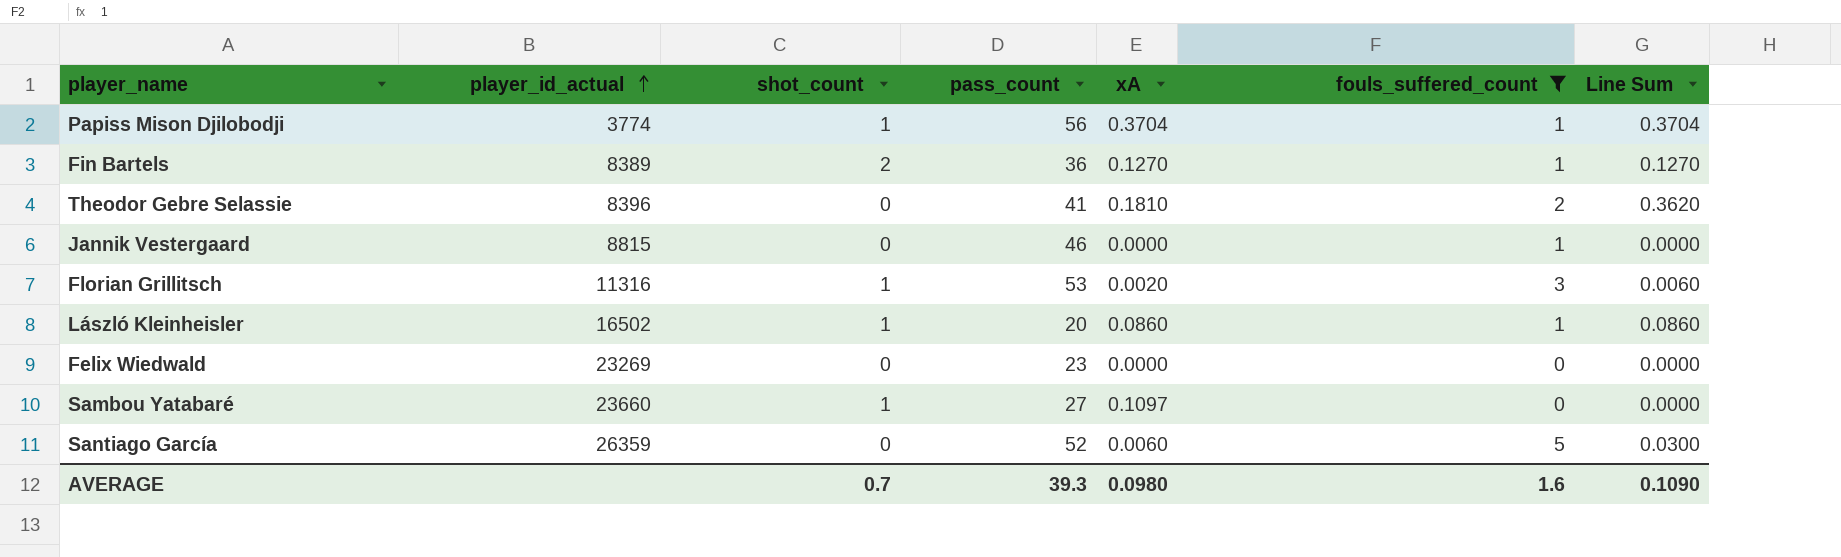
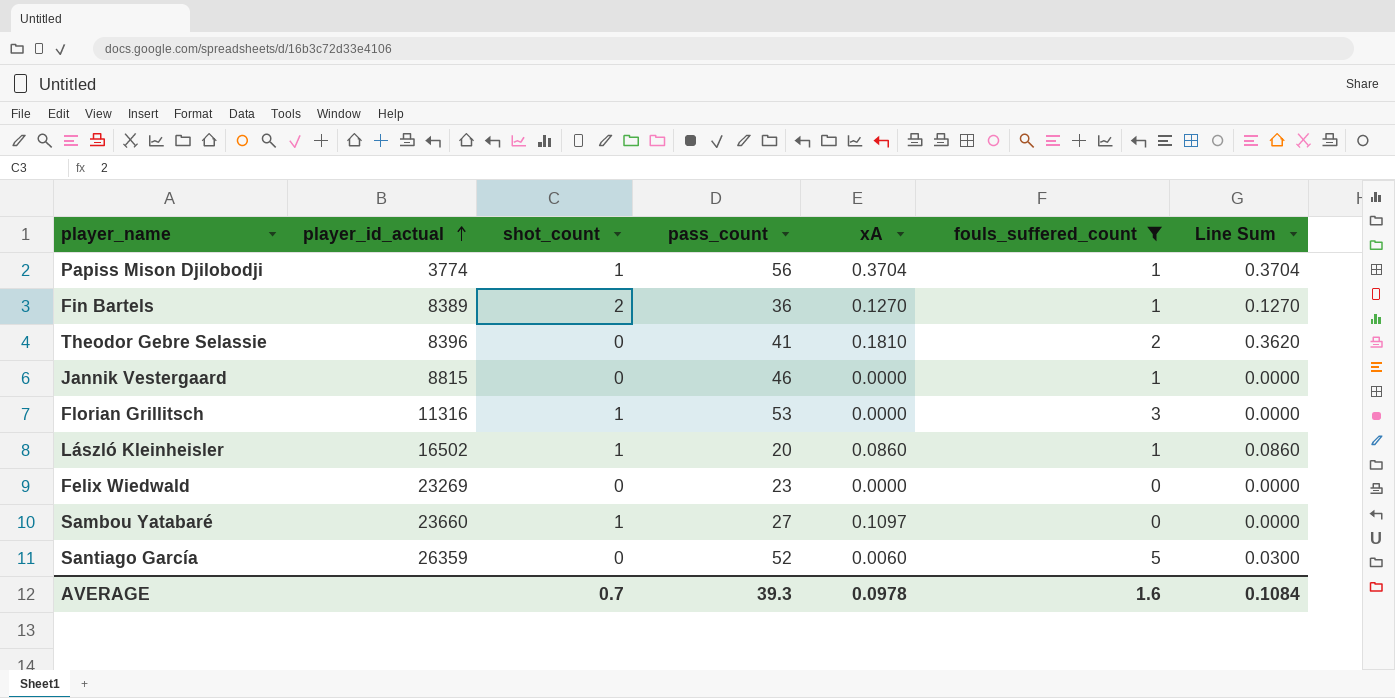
Florian Grillitsch | xA: 0.0020 -> 0.0000
Florian Grillitsch | Line Sum: 0.0060 -> 0.0000
AVERAGE | xA: 0.0980 -> 0.0978
AVERAGE | Line Sum: 0.1090 -> 0.1084

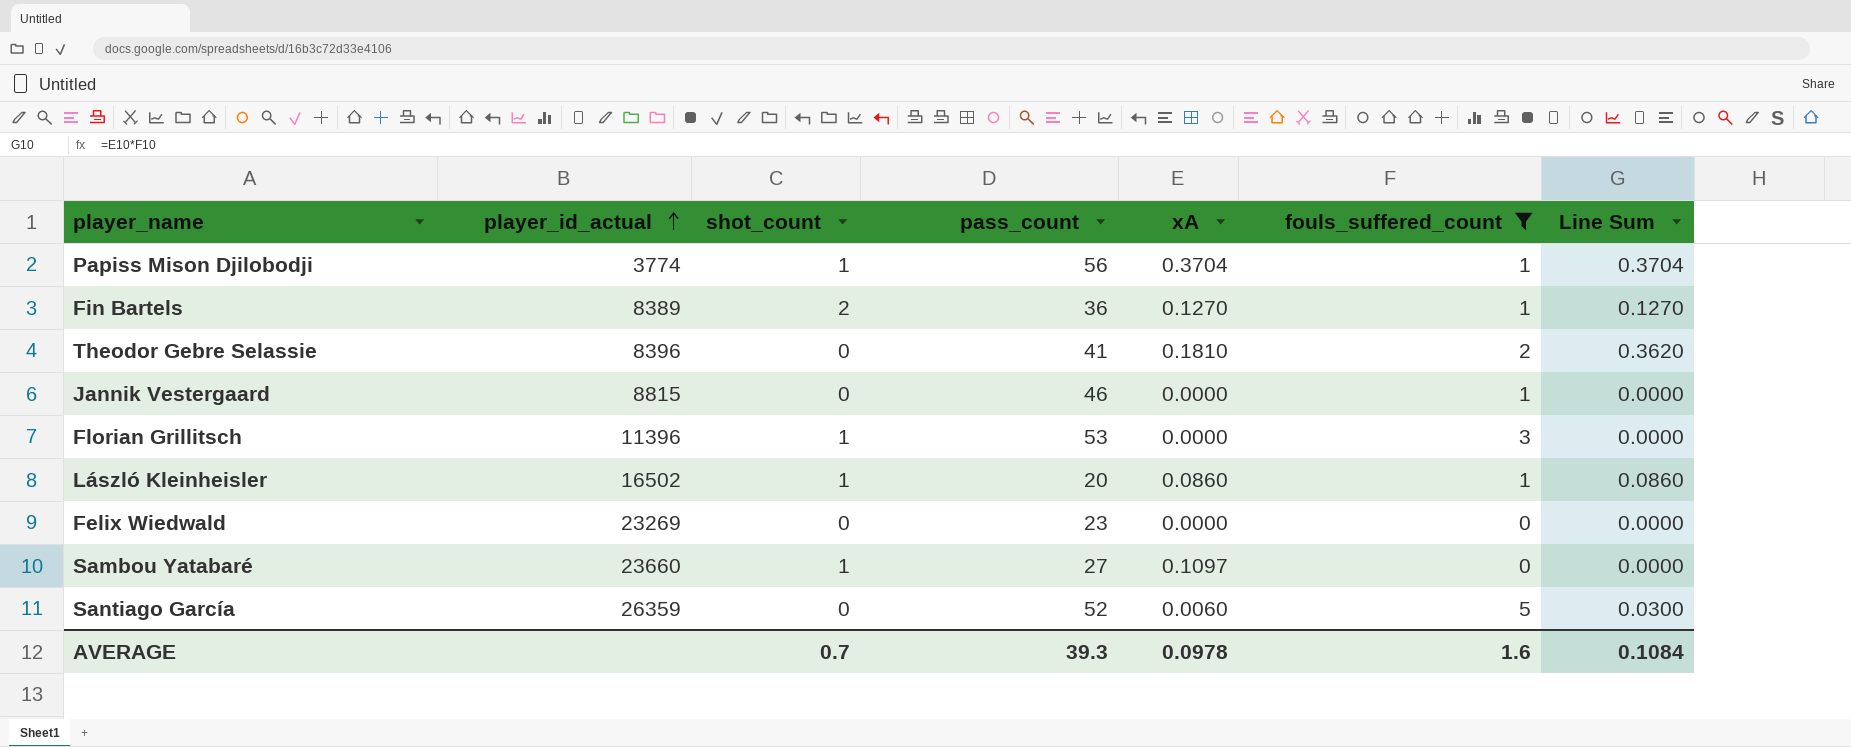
Florian Grillitsch | player_id_actual: 11316 -> 11396

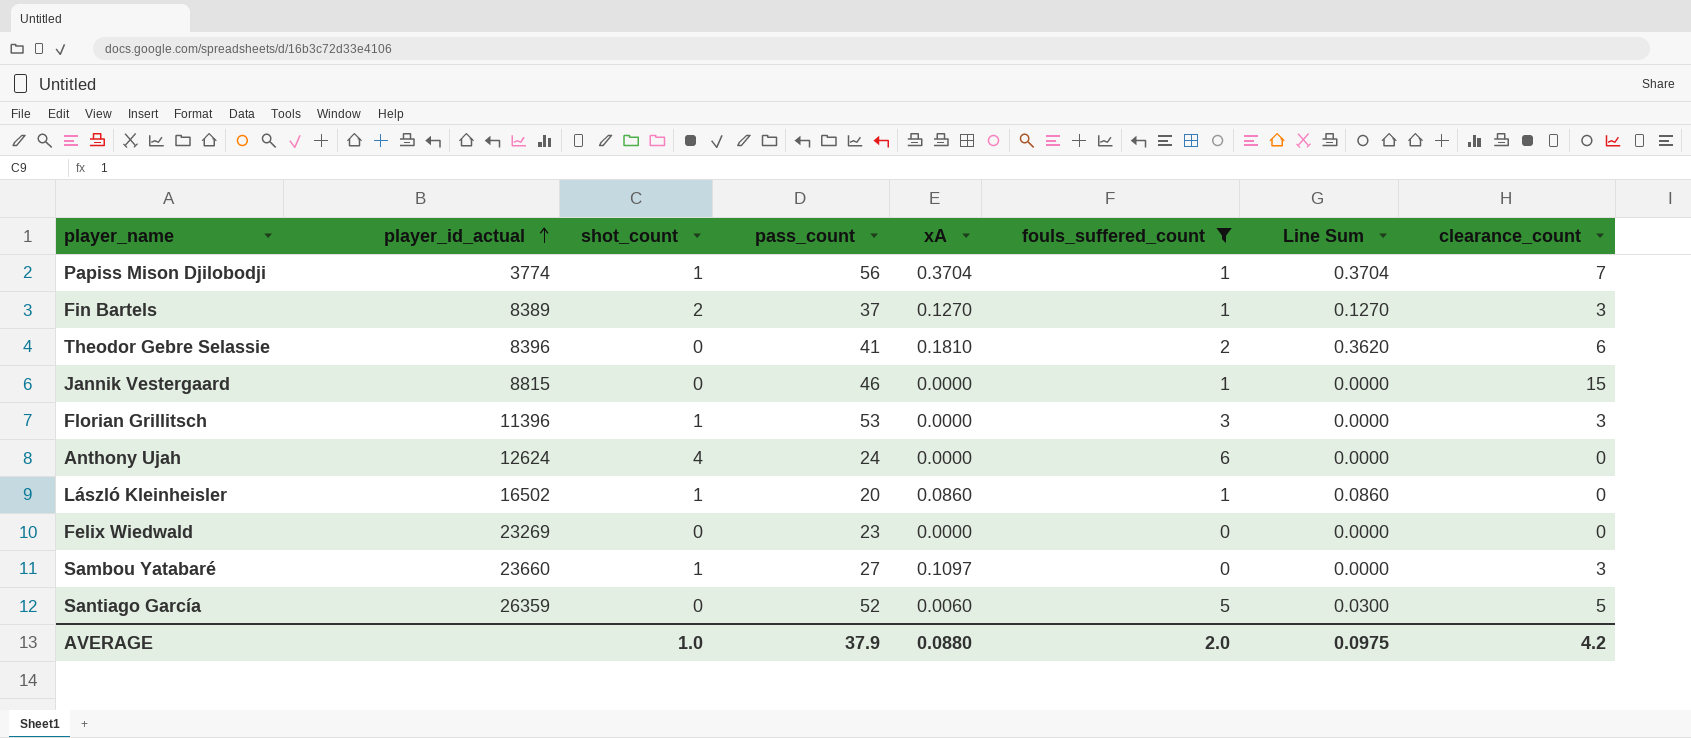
column clearance_count | position: none -> 8
Fin Bartels | pass_count: 36 -> 37
row Anthony Ujah: none -> 12624 | 4 | 24 | 0.0000 | 6 | 0.0000 | 0
AVERAGE | shot_count: 0.7 -> 1.0
AVERAGE | pass_count: 39.3 -> 37.9
AVERAGE | xA: 0.0978 -> 0.0880
AVERAGE | fouls_suffered_count: 1.6 -> 2.0
AVERAGE | Line Sum: 0.1084 -> 0.0975

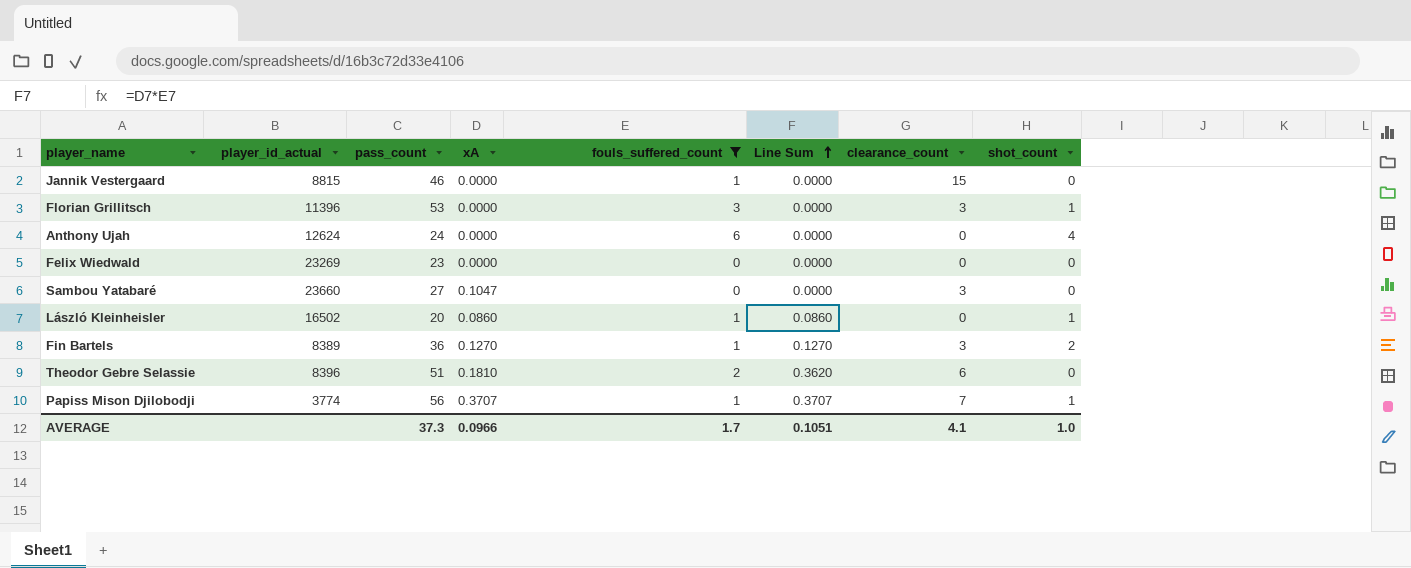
row order: player_id_actual ascending -> Line Sum ascending
column shot_count | position: 3 -> 8
row Santiago García: 26359 | 0 | 52 | 0.0060 | 5 | 0.0300 | 5 -> none
Sambou Yatabaré | xA: 0.1097 -> 0.1047
Sambou Yatabaré | shot_count: 1 -> 0
Fin Bartels | pass_count: 37 -> 36
Theodor Gebre Selassie | pass_count: 41 -> 51
Papiss Mison Djilobodji | xA: 0.3704 -> 0.3707
Papiss Mison Djilobodji | Line Sum: 0.3704 -> 0.3707
AVERAGE | pass_count: 37.9 -> 37.3
AVERAGE | xA: 0.0880 -> 0.0966
AVERAGE | fouls_suffered_count: 2.0 -> 1.7
AVERAGE | Line Sum: 0.0975 -> 0.1051
AVERAGE | clearance_count: 4.2 -> 4.1

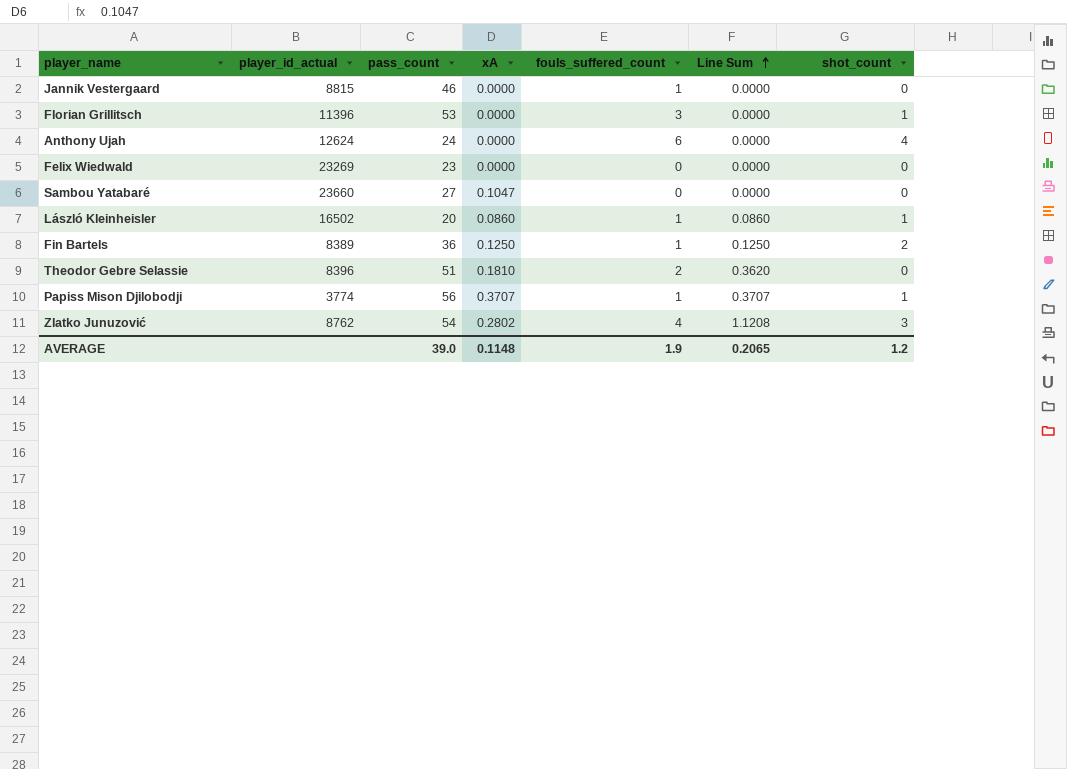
filter: fouls_suffered_count != 4 -> none
column clearance_count | position: 7 -> none
Fin Bartels | xA: 0.1270 -> 0.1250
Fin Bartels | Line Sum: 0.1270 -> 0.1250
AVERAGE | pass_count: 37.3 -> 39.0
AVERAGE | xA: 0.0966 -> 0.1148
AVERAGE | fouls_suffered_count: 1.7 -> 1.9
AVERAGE | Line Sum: 0.1051 -> 0.2065
AVERAGE | shot_count: 1.0 -> 1.2

